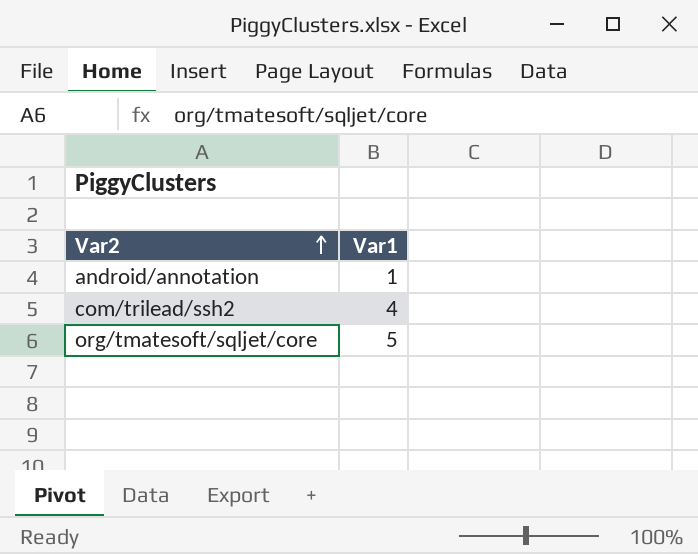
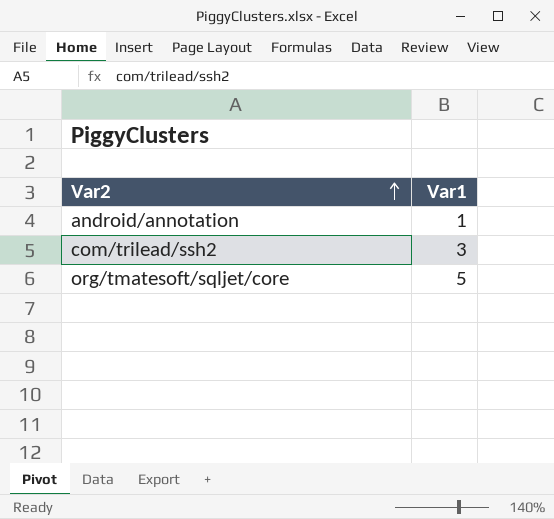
com/trilead/ssh2 | Var1: 4 -> 3

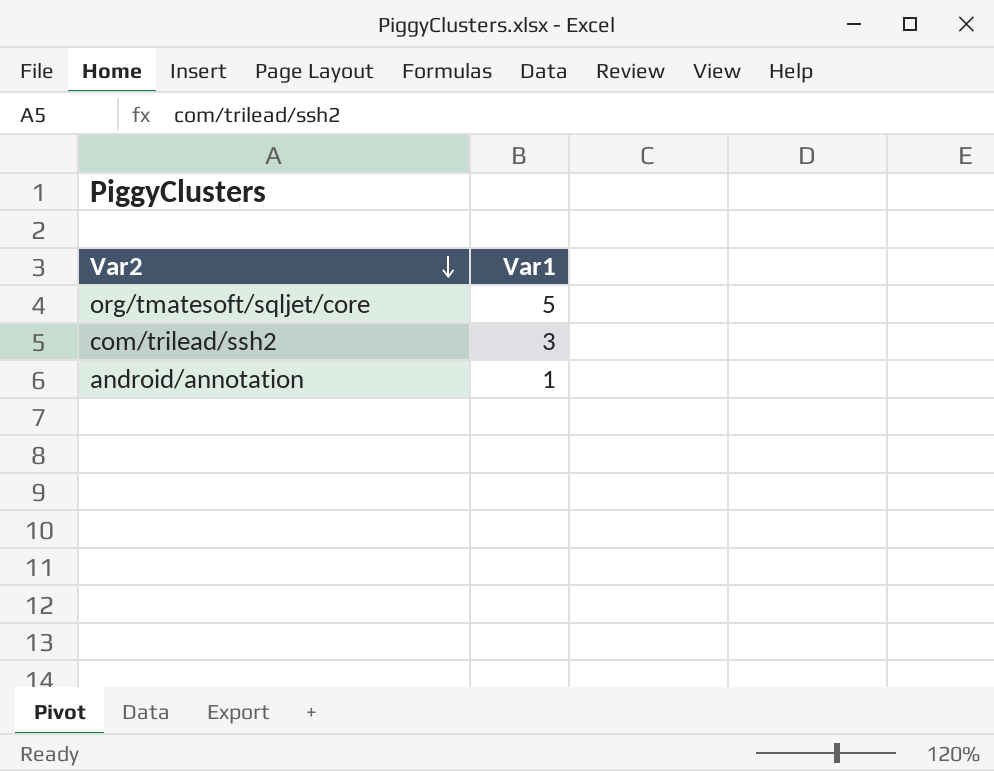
row order: Var2 ascending -> Var2 descending

